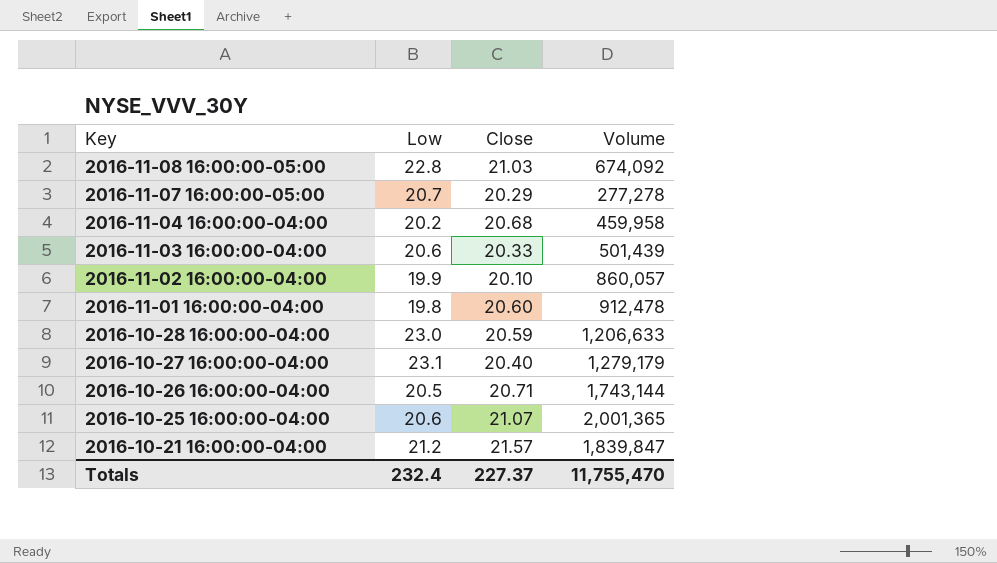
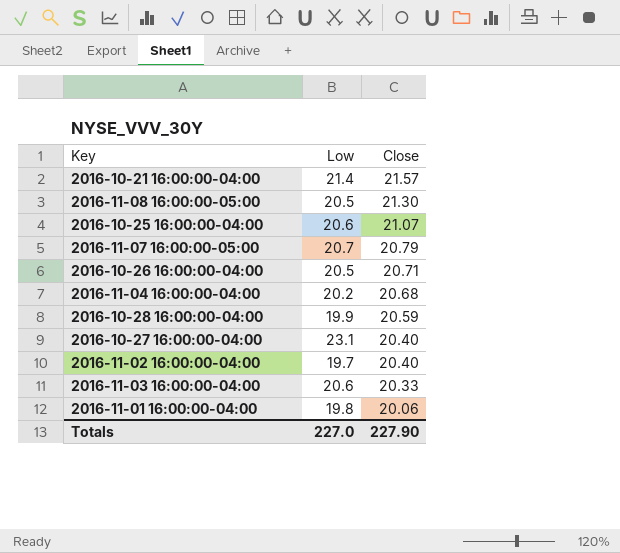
row order: Key descending -> Close descending
column Volume | position: 4 -> none
2016-10-21 16:00:00-04:00 | Low: 21.2 -> 21.4
2016-11-08 16:00:00-05:00 | Low: 22.8 -> 20.5
2016-11-08 16:00:00-05:00 | Close: 21.03 -> 21.30
2016-11-07 16:00:00-05:00 | Close: 20.29 -> 20.79
2016-10-28 16:00:00-04:00 | Low: 23.0 -> 19.9
2016-11-02 16:00:00-04:00 | Low: 19.9 -> 19.7
2016-11-02 16:00:00-04:00 | Close: 20.10 -> 20.40
2016-11-01 16:00:00-04:00 | Close: 20.60 -> 20.06
Totals | Low: 232.4 -> 227.0
Totals | Close: 227.37 -> 227.90

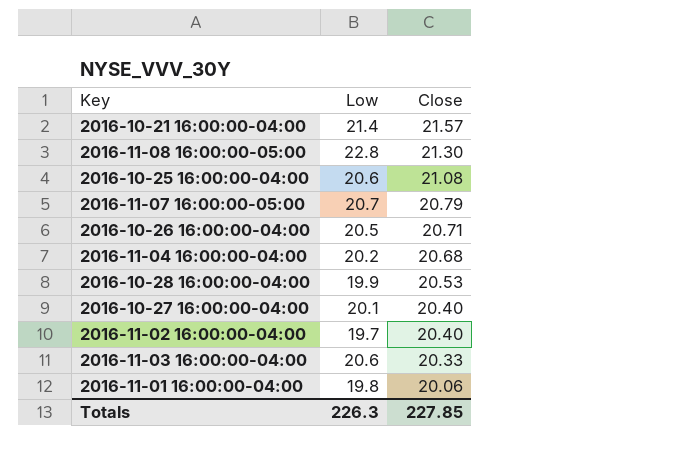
2016-11-08 16:00:00-05:00 | Low: 20.5 -> 22.8
2016-10-25 16:00:00-04:00 | Close: 21.07 -> 21.08
2016-10-28 16:00:00-04:00 | Close: 20.59 -> 20.53
2016-10-27 16:00:00-04:00 | Low: 23.1 -> 20.1
Totals | Low: 227.0 -> 226.3
Totals | Close: 227.90 -> 227.85

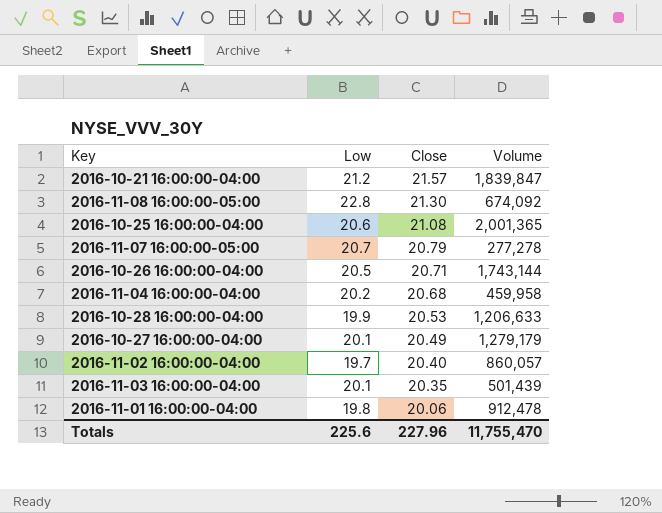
column Volume | position: none -> 4
2016-10-21 16:00:00-04:00 | Low: 21.4 -> 21.2
2016-10-27 16:00:00-04:00 | Close: 20.40 -> 20.49
2016-11-03 16:00:00-04:00 | Low: 20.6 -> 20.1
2016-11-03 16:00:00-04:00 | Close: 20.33 -> 20.35
Totals | Low: 226.3 -> 225.6
Totals | Close: 227.85 -> 227.96

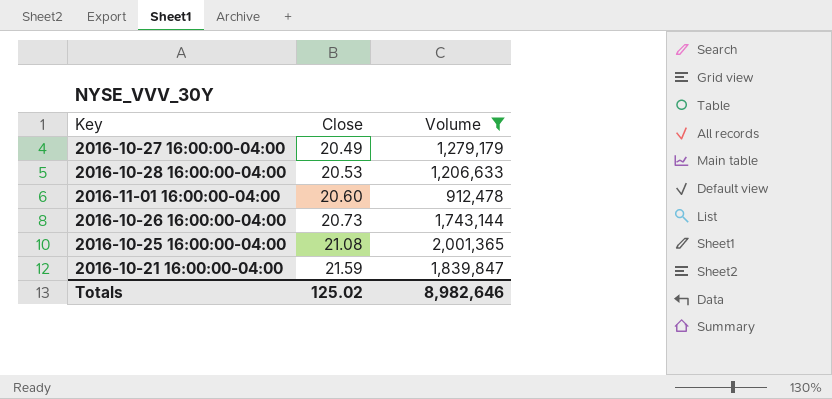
filter: none -> Volume >= 912,478
row order: Close descending -> Close ascending
column Low | position: 2 -> none
2016-11-01 16:00:00-04:00 | Close: 20.06 -> 20.60
2016-10-26 16:00:00-04:00 | Close: 20.71 -> 20.73
2016-10-21 16:00:00-04:00 | Close: 21.57 -> 21.59
Totals | Close: 227.96 -> 125.02
Totals | Volume: 11,755,470 -> 8,982,646

